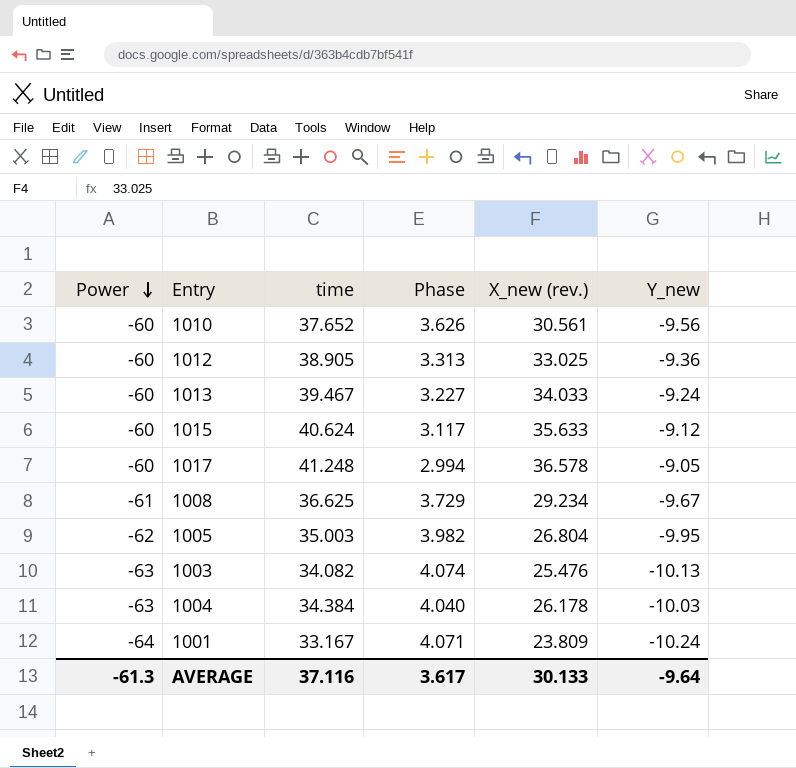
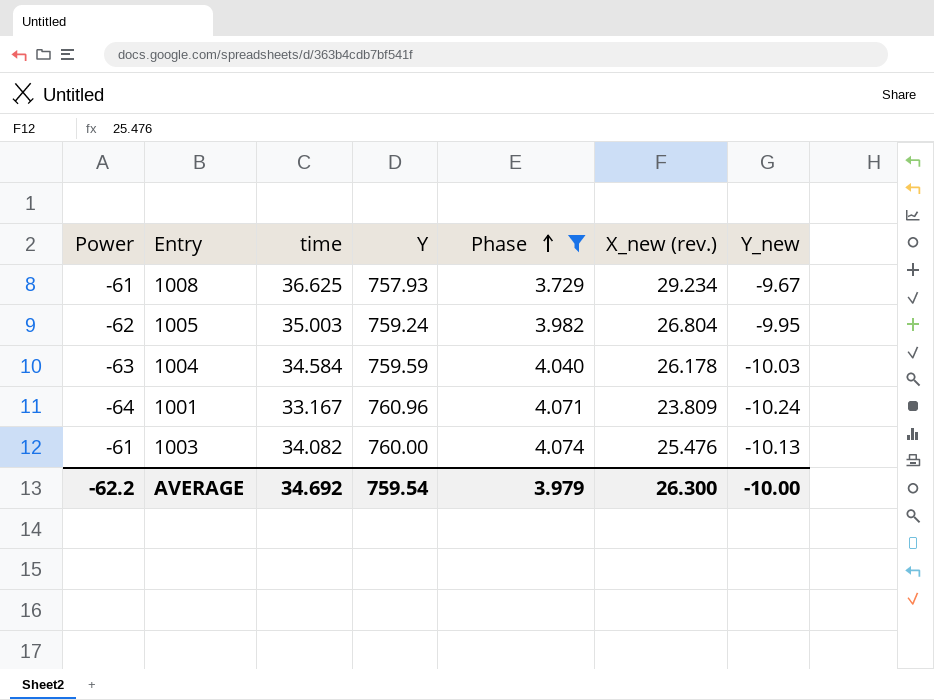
filter: none -> Phase >= 3.729
row order: Power descending -> Phase ascending
column Y | position: none -> 4
1004 | time: 34.384 -> 34.584
1003 | Power: -63 -> -61
AVERAGE | Power: -61.3 -> -62.2
AVERAGE | time: 37.116 -> 34.692
AVERAGE | Phase: 3.617 -> 3.979
AVERAGE | X_new (rev.): 30.133 -> 26.300
AVERAGE | Y_new: -9.64 -> -10.00

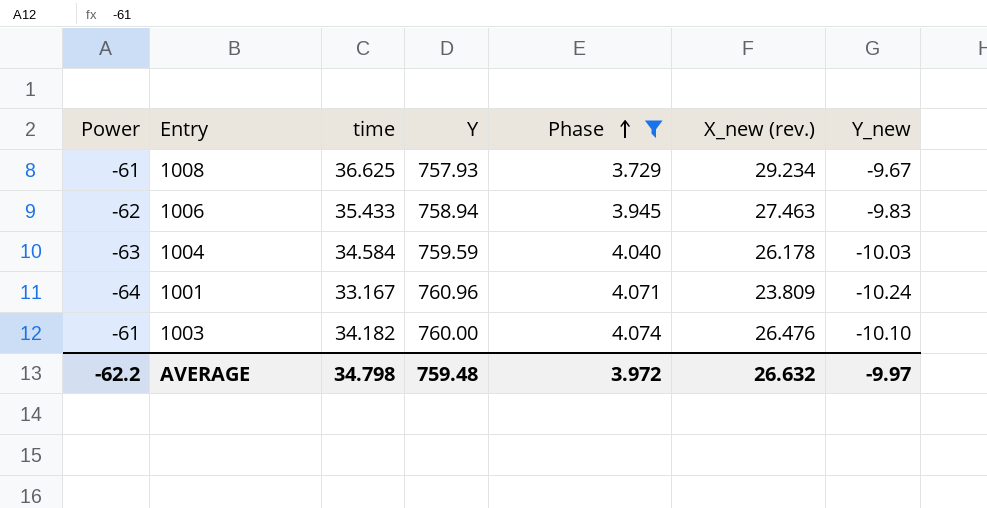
row 1005: -62 | 35.003 | 759.24 | 3.982 | 26.804 | -9.95 -> none
row 1006: none -> -62 | 35.433 | 758.94 | 3.945 | 27.463 | -9.83
1003 | time: 34.082 -> 34.182
1003 | X_new (rev.): 25.476 -> 26.476
1003 | Y_new: -10.13 -> -10.10
AVERAGE | time: 34.692 -> 34.798
AVERAGE | Y: 759.54 -> 759.48
AVERAGE | Phase: 3.979 -> 3.972
AVERAGE | X_new (rev.): 26.300 -> 26.632
AVERAGE | Y_new: -10.00 -> -9.97

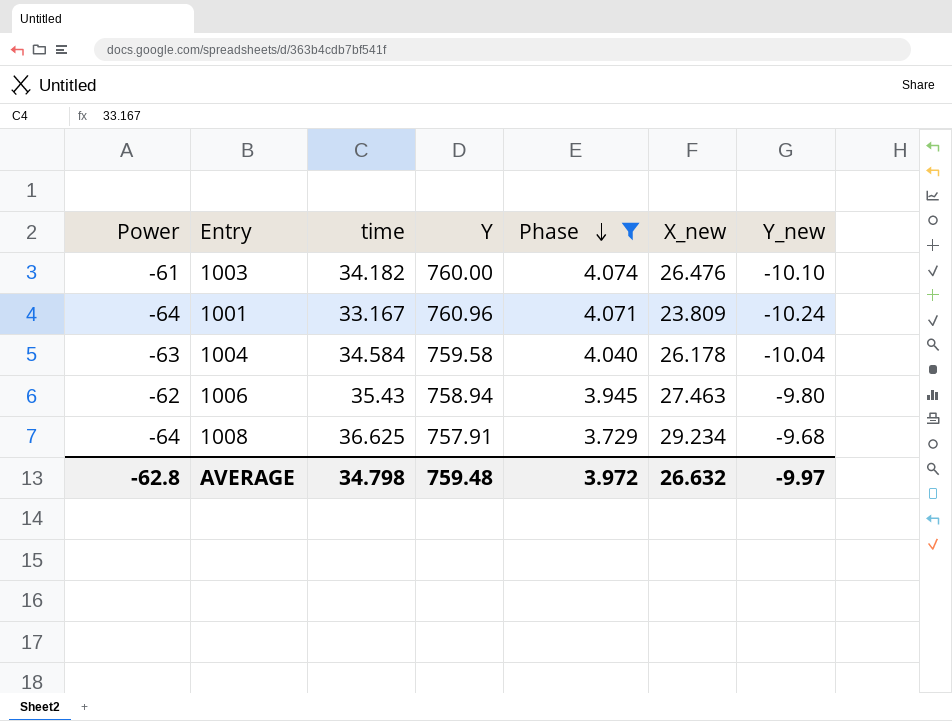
row order: Phase ascending -> Phase descending
column name: X_new (rev.) -> X_new
1004 | Y: 759.59 -> 759.58
1004 | Y_new: -10.03 -> -10.04
1006 | time: 35.433 -> 35.43
1006 | Y_new: -9.83 -> -9.80
1008 | Power: -61 -> -64
1008 | Y: 757.93 -> 757.91
1008 | Y_new: -9.67 -> -9.68
AVERAGE | Power: -62.2 -> -62.8

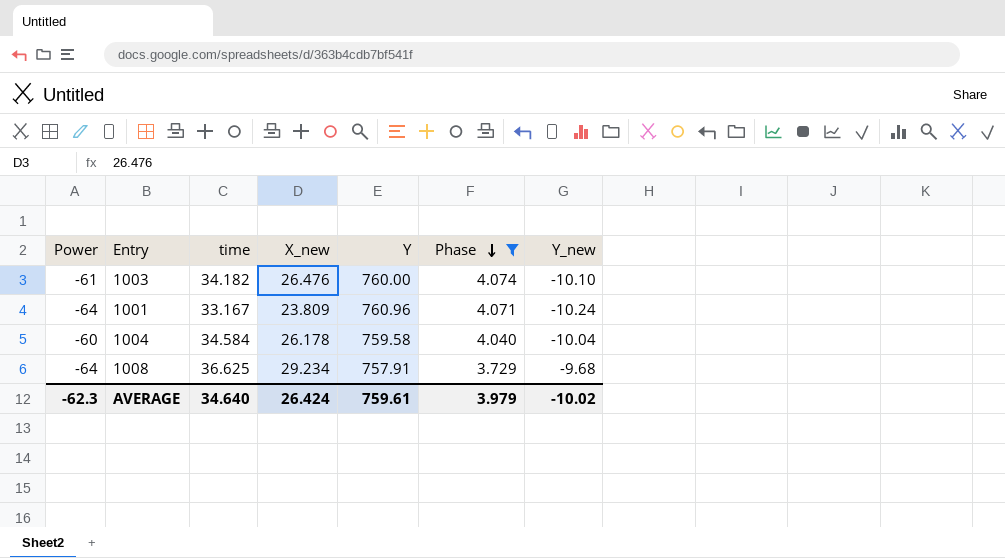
column X_new | position: 6 -> 4
row 1006: -62 | 35.43 | 758.94 | 3.945 | 27.463 | -9.80 -> none
1004 | Power: -63 -> -60
AVERAGE | Power: -62.8 -> -62.3
AVERAGE | time: 34.798 -> 34.640
AVERAGE | X_new: 26.632 -> 26.424
AVERAGE | Y: 759.48 -> 759.61
AVERAGE | Phase: 3.972 -> 3.979
AVERAGE | Y_new: -9.97 -> -10.02

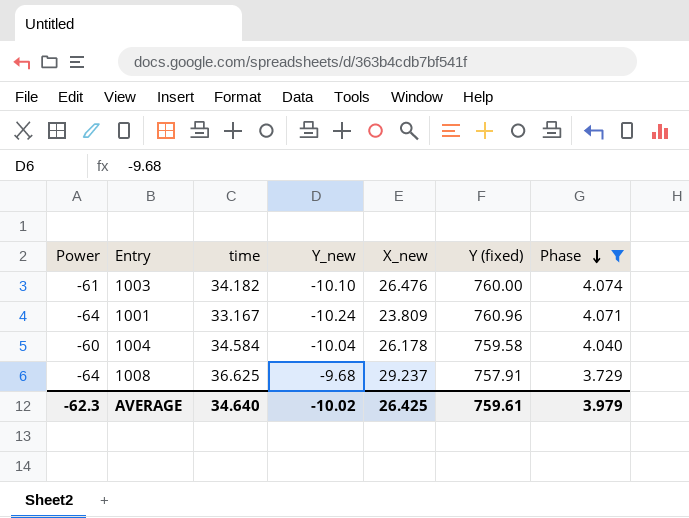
column Y_new | position: 7 -> 4
column name: Y -> Y (fixed)
1008 | X_new: 29.234 -> 29.237
AVERAGE | X_new: 26.424 -> 26.425

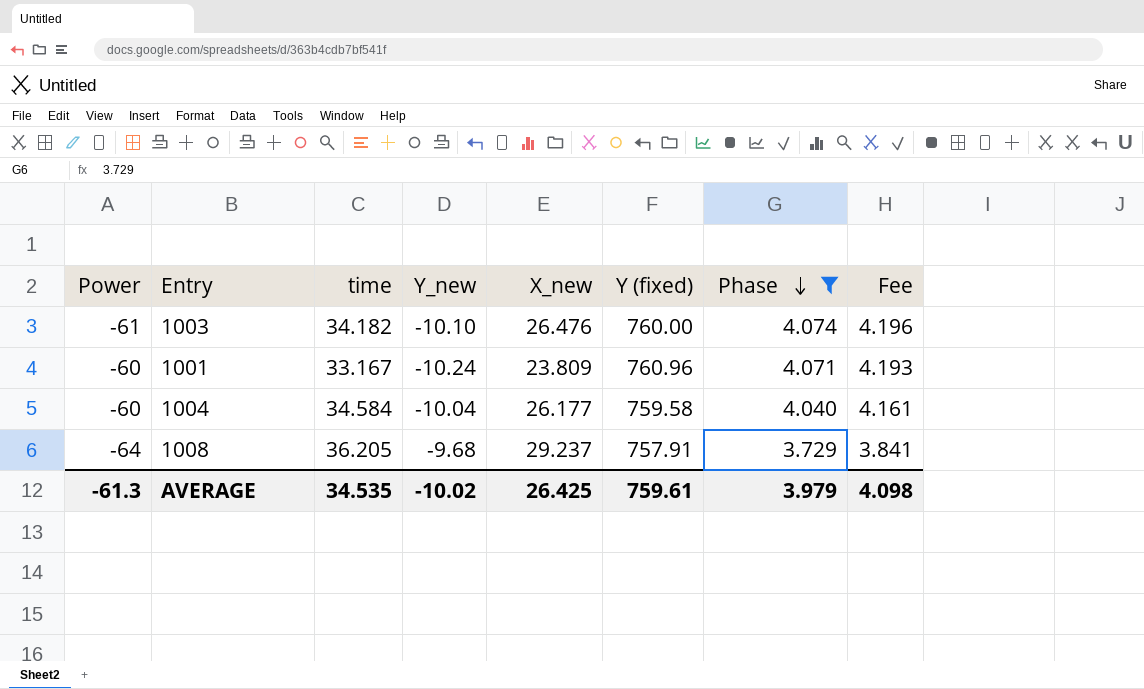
column Fee | formula: none -> [Phase] * 1.03
1001 | Power: -64 -> -60
1004 | X_new: 26.178 -> 26.177
1008 | time: 36.625 -> 36.205
AVERAGE | Power: -62.3 -> -61.3
AVERAGE | time: 34.640 -> 34.535

